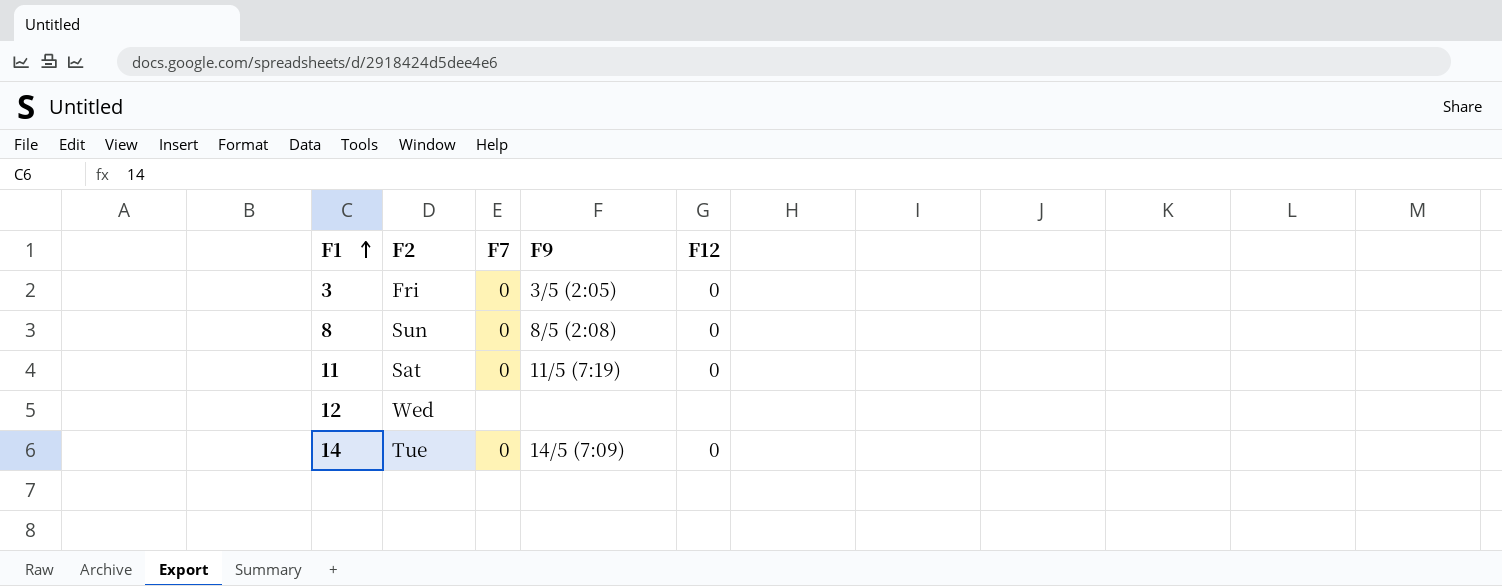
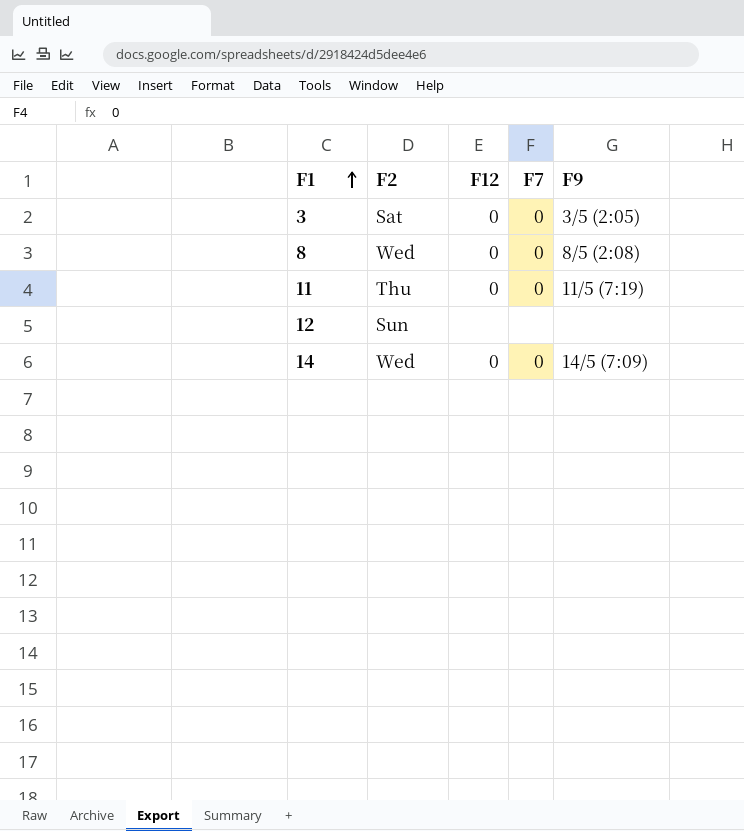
column F12 | position: 5 -> 3
3 | F2: Fri -> Sat
8 | F2: Sun -> Wed
11 | F2: Sat -> Thu
12 | F2: Wed -> Sun
14 | F2: Tue -> Wed

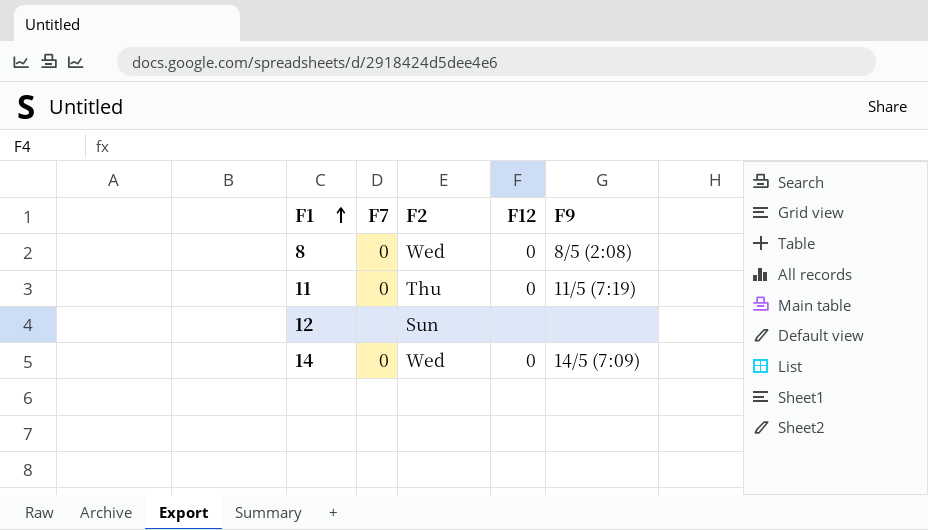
column F7 | position: 4 -> 2
row 3: Sat | 0 | 0 | 3/5 (2:05) -> none

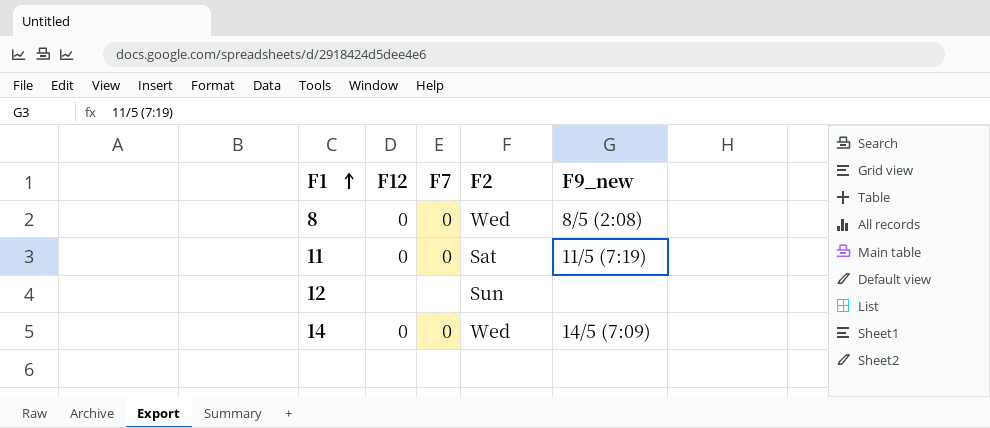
column F12 | position: 4 -> 2
column name: F9 -> F9_new
11 | F2: Thu -> Sat

